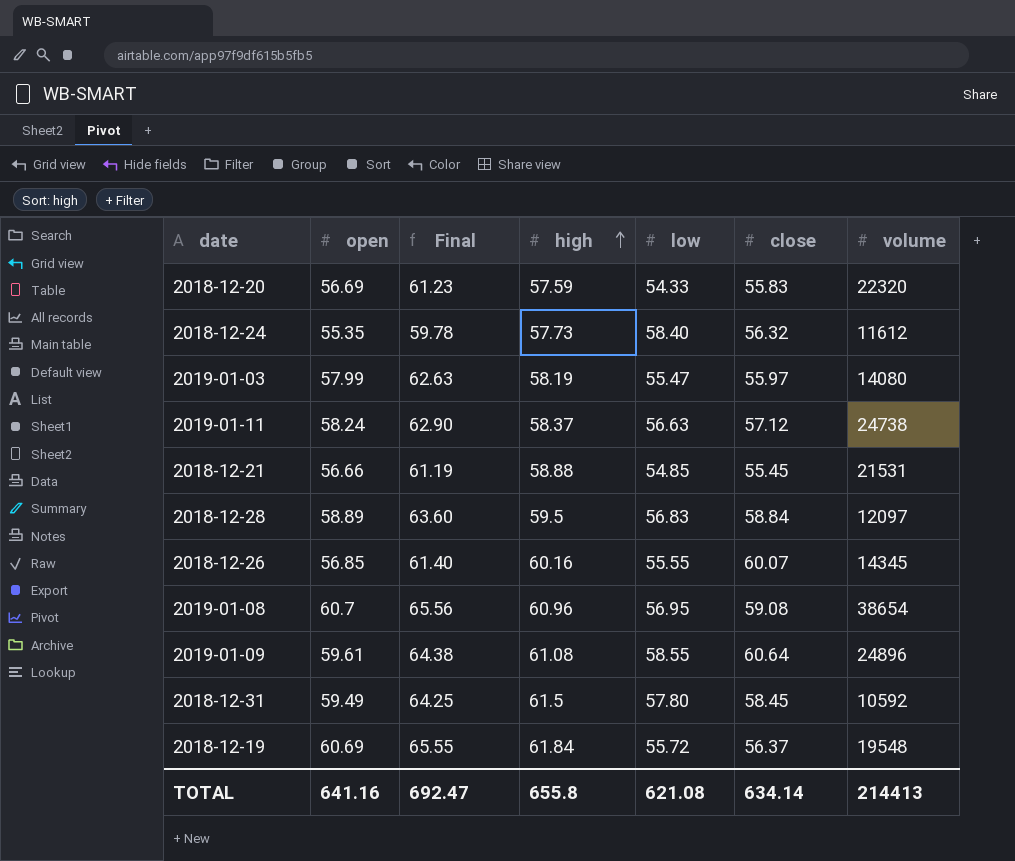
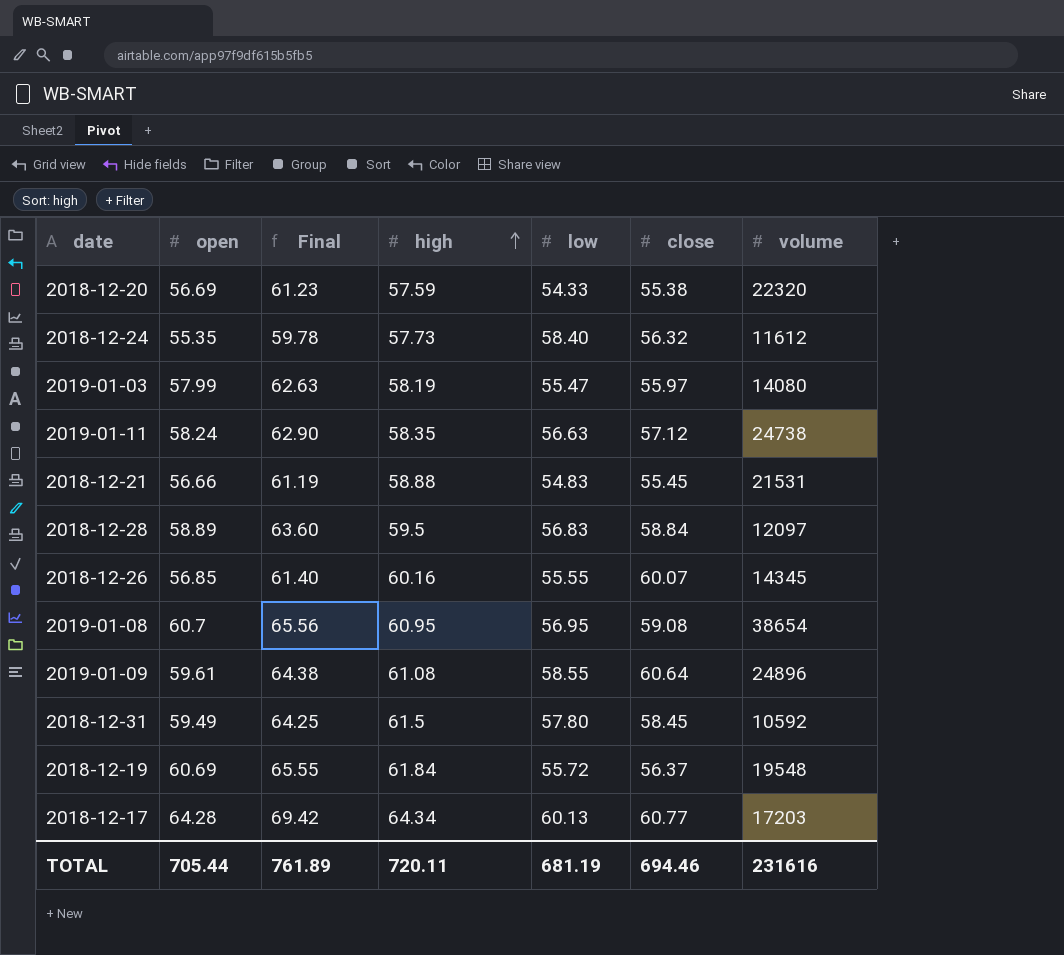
2018-12-20 | close: 55.83 -> 55.38
2019-01-11 | high: 58.37 -> 58.35
2018-12-21 | low: 54.85 -> 54.83
2019-01-08 | high: 60.96 -> 60.95
row 2018-12-17: none -> 64.28 | 69.42 | 64.34 | 60.13 | 60.77 | 17203
TOTAL | open: 641.16 -> 705.44
TOTAL | Final: 692.47 -> 761.89
TOTAL | high: 655.8 -> 720.11
TOTAL | low: 621.08 -> 681.19
TOTAL | close: 634.14 -> 694.46
TOTAL | volume: 214413 -> 231616

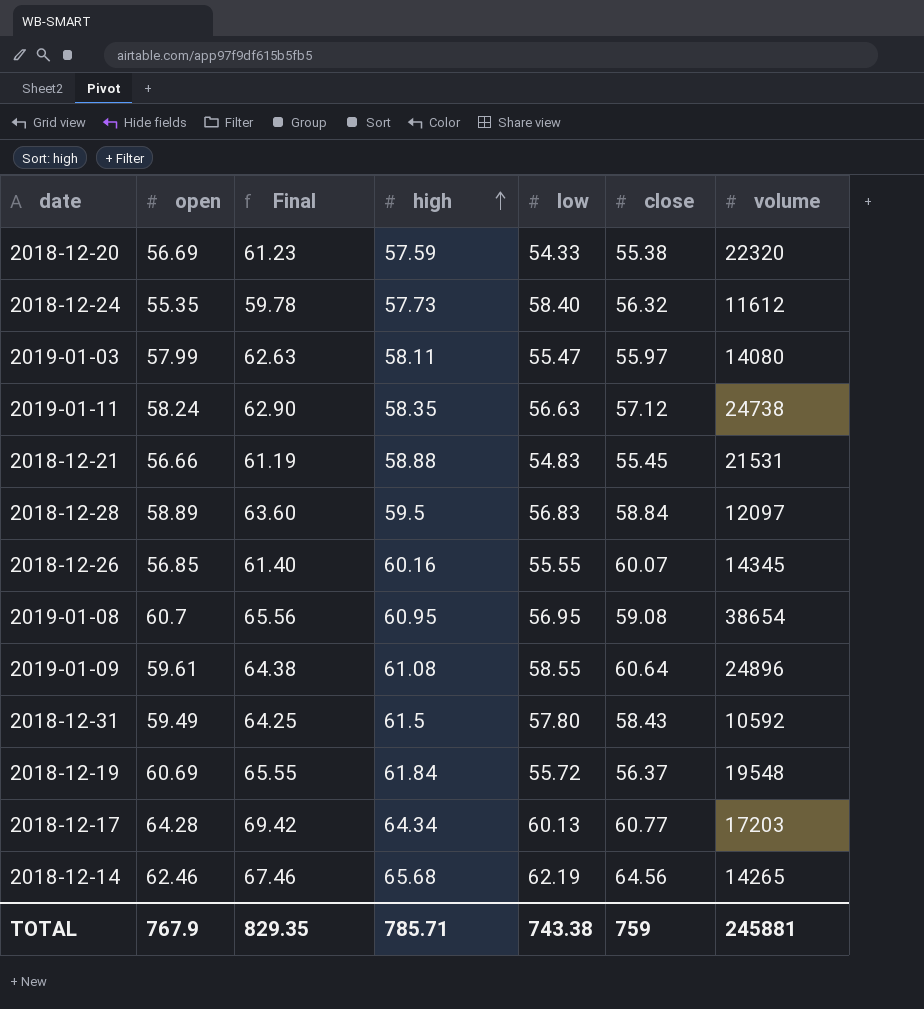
2019-01-03 | high: 58.19 -> 58.11
2018-12-31 | close: 58.45 -> 58.43
row 2018-12-14: none -> 62.46 | 67.46 | 65.68 | 62.19 | 64.56 | 14265
TOTAL | open: 705.44 -> 767.9
TOTAL | Final: 761.89 -> 829.35
TOTAL | high: 720.11 -> 785.71
TOTAL | low: 681.19 -> 743.38
TOTAL | close: 694.46 -> 759
TOTAL | volume: 231616 -> 245881

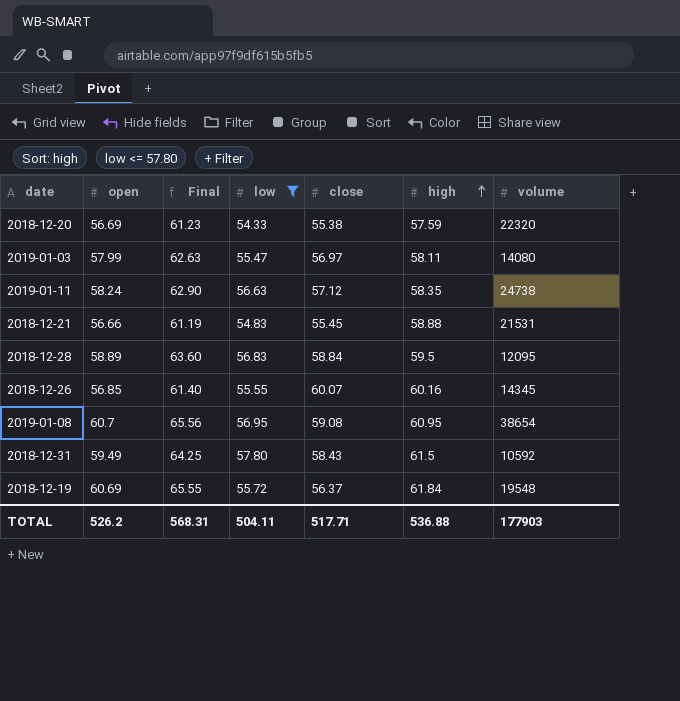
filter: none -> low <= 57.80
column high | position: 4 -> 6
2019-01-03 | close: 55.97 -> 56.97
2018-12-28 | volume: 12097 -> 12095
TOTAL | open: 767.9 -> 526.2
TOTAL | Final: 829.35 -> 568.31
TOTAL | low: 743.38 -> 504.11
TOTAL | close: 759 -> 517.71
TOTAL | high: 785.71 -> 536.88
TOTAL | volume: 245881 -> 177903

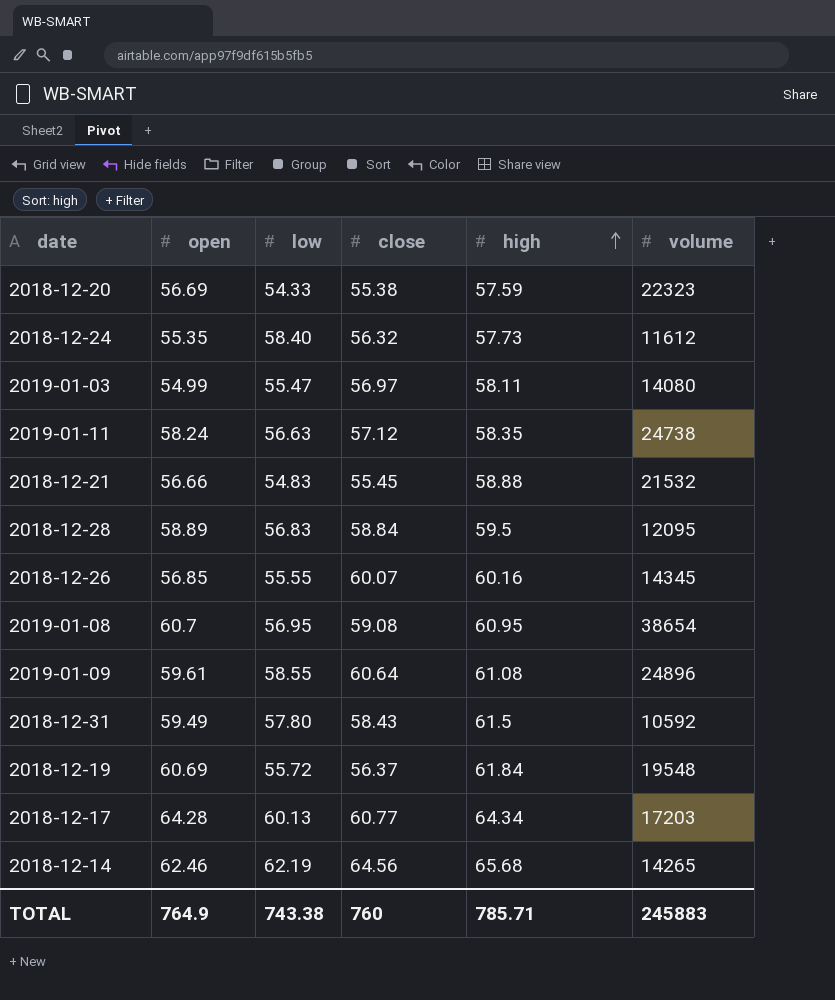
filter: low <= 57.80 -> none
column Final | formula: [open] * 1.08 -> none
2018-12-20 | volume: 22320 -> 22323
2019-01-03 | open: 57.99 -> 54.99
2018-12-21 | volume: 21531 -> 21532
TOTAL | open: 526.2 -> 764.9
TOTAL | low: 504.11 -> 743.38
TOTAL | close: 517.71 -> 760
TOTAL | high: 536.88 -> 785.71
TOTAL | volume: 177903 -> 245883

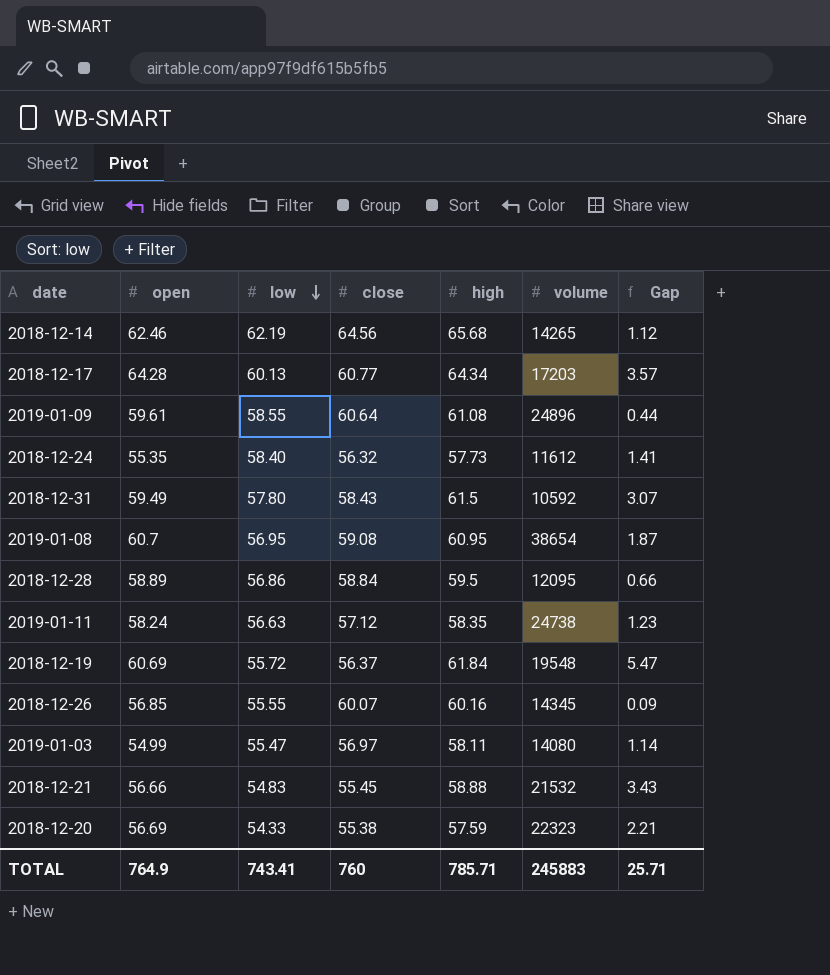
row order: high ascending -> low descending
column Gap | formula: none -> [high] - [close]
2018-12-28 | low: 56.83 -> 56.86
TOTAL | low: 743.38 -> 743.41

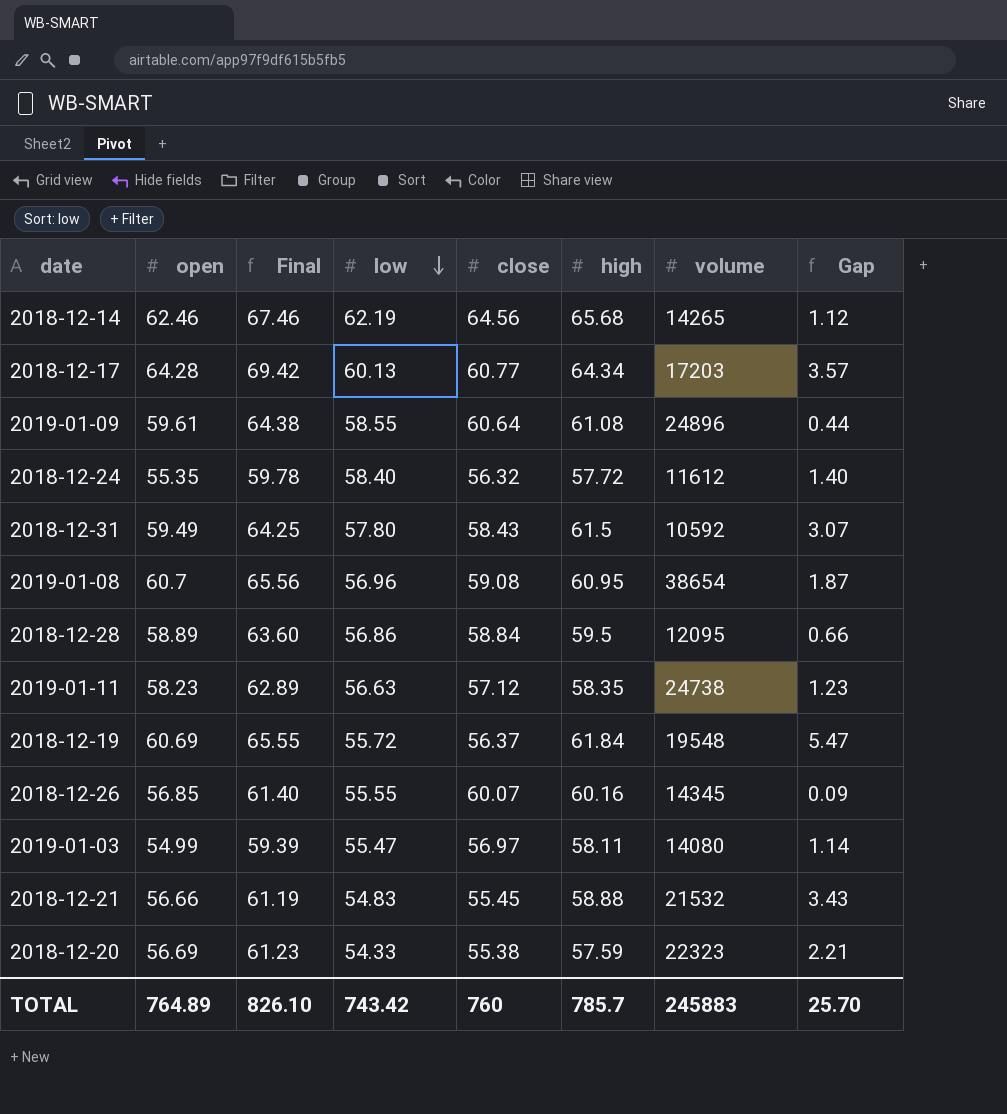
column Final | formula: none -> [open] * 1.08
2018-12-24 | high: 57.73 -> 57.72
2018-12-24 | Gap: 1.41 -> 1.40
2019-01-08 | low: 56.95 -> 56.96
2019-01-11 | open: 58.24 -> 58.23
TOTAL | open: 764.9 -> 764.89
TOTAL | low: 743.41 -> 743.42
TOTAL | high: 785.71 -> 785.7
TOTAL | Gap: 25.71 -> 25.70

